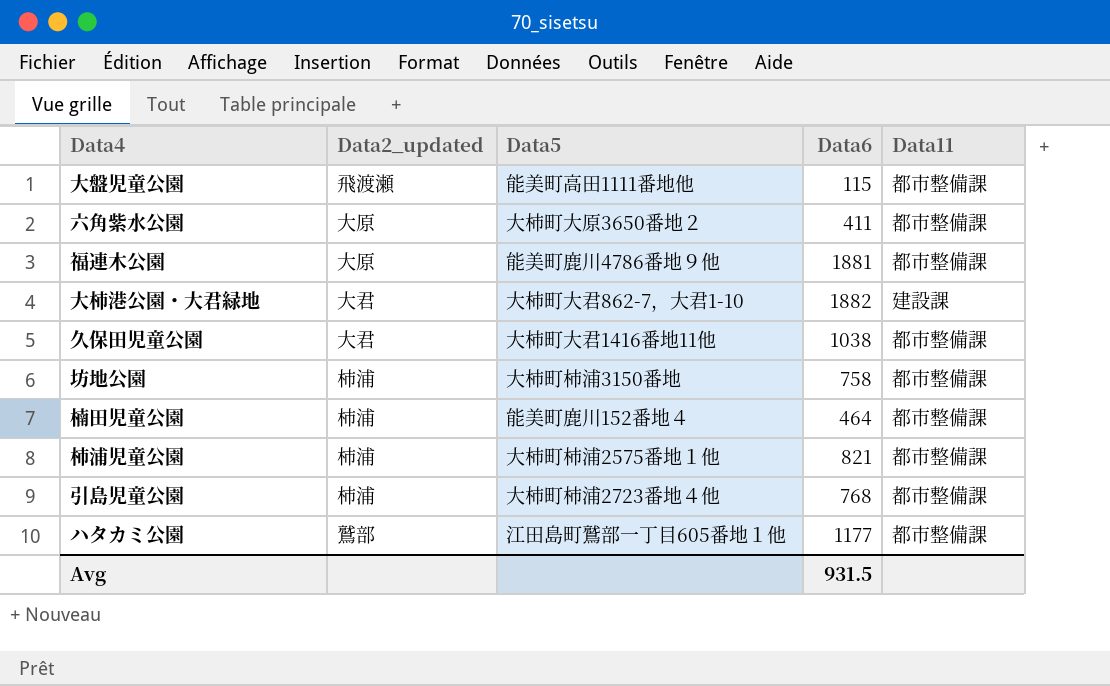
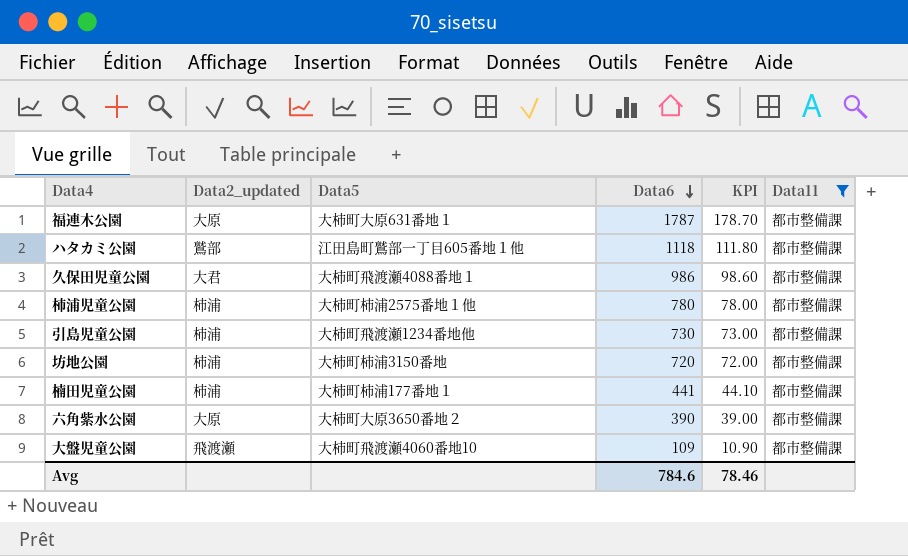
filter: none -> Data11 = 都市整備課
row order: none -> Data6 descending
column KPI | formula: none -> [Data6] * 0.1
福連木公園 | Data5: 能美町鹿川4786番地９他 -> 大柿町大原631番地１
福連木公園 | Data6: 1881 -> 1787
ハタカミ公園 | Data6: 1177 -> 1118
久保田児童公園 | Data5: 大柿町大君1416番地11他 -> 大柿町飛渡瀬4088番地１
久保田児童公園 | Data6: 1038 -> 986
柿浦児童公園 | Data6: 821 -> 780
引島児童公園 | Data5: 大柿町柿浦2723番地４他 -> 大柿町飛渡瀬1234番地他
引島児童公園 | Data6: 768 -> 730
坊地公園 | Data6: 758 -> 720
楠田児童公園 | Data5: 能美町鹿川152番地４ -> 大柿町柿浦177番地１
楠田児童公園 | Data6: 464 -> 441
六角紫水公園 | Data6: 411 -> 390
大盤児童公園 | Data5: 能美町高田1111番地他 -> 大柿町飛渡瀬4060番地10
大盤児童公園 | Data6: 115 -> 109
Avg | Data6: 931.5 -> 784.6

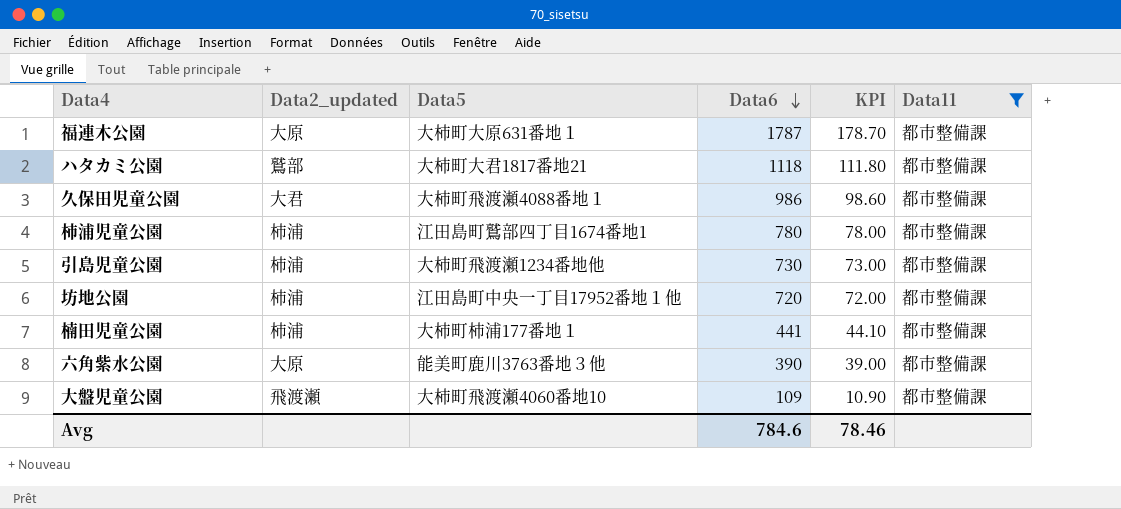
ハタカミ公園 | Data5: 江田島町鷲部一丁目605番地１他 -> 大柿町大君1817番地21
柿浦児童公園 | Data5: 大柿町柿浦2575番地１他 -> 江田島町鷲部四丁目1674番地1
坊地公園 | Data5: 大柿町柿浦3150番地 -> 江田島町中央一丁目17952番地１他
六角紫水公園 | Data5: 大柿町大原3650番地２ -> 能美町鹿川3763番地３他

